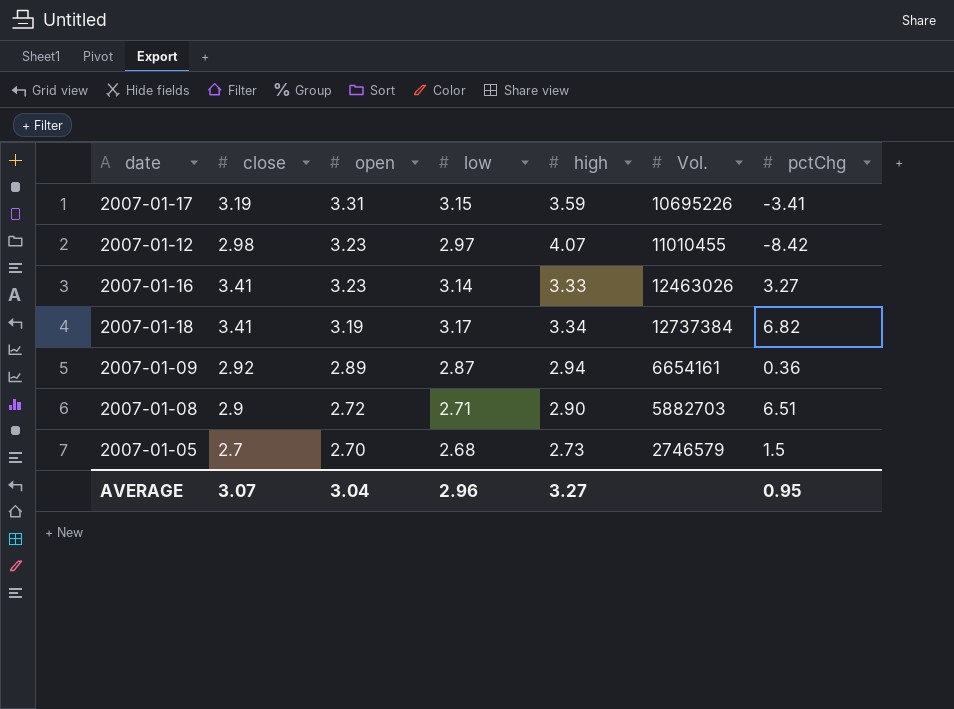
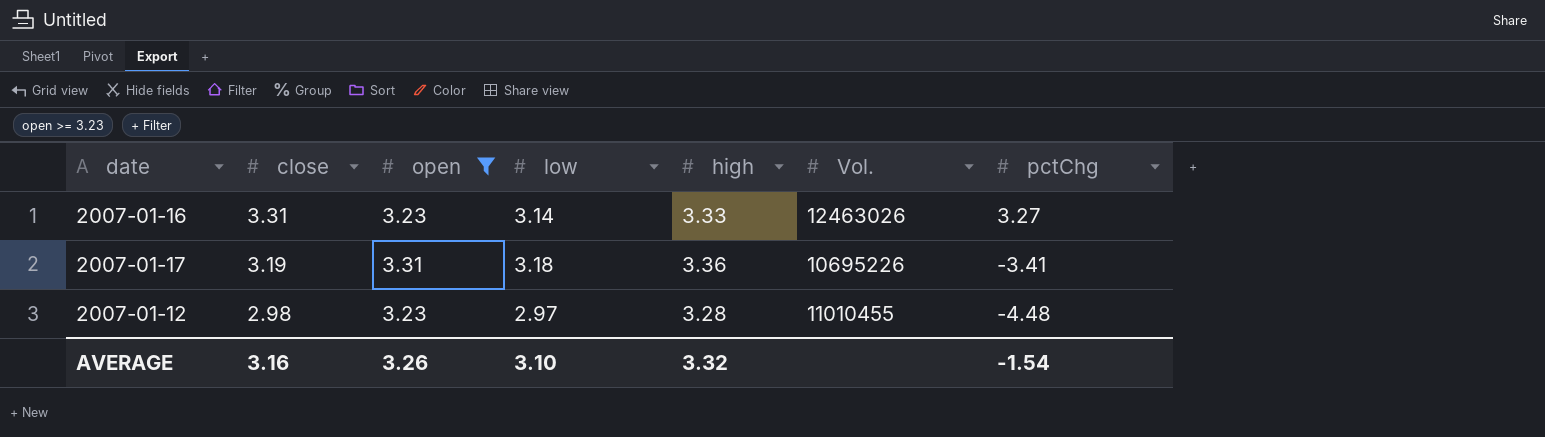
filter: none -> open >= 3.23
row order: open descending -> close descending
2007-01-16 | close: 3.41 -> 3.31
2007-01-17 | low: 3.15 -> 3.18
2007-01-17 | high: 3.59 -> 3.36
2007-01-12 | high: 4.07 -> 3.28
2007-01-12 | pctChg: -8.42 -> -4.48
AVERAGE | close: 3.07 -> 3.16
AVERAGE | open: 3.04 -> 3.26
AVERAGE | low: 2.96 -> 3.10
AVERAGE | high: 3.27 -> 3.32
AVERAGE | pctChg: 0.95 -> -1.54

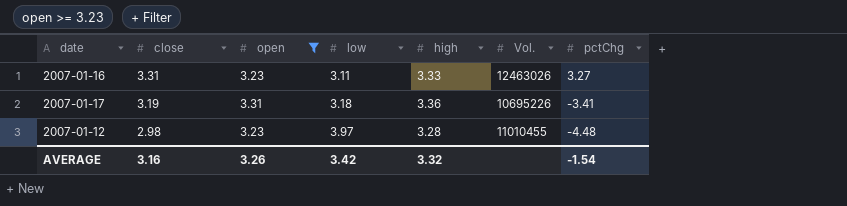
2007-01-16 | low: 3.14 -> 3.11
2007-01-12 | low: 2.97 -> 3.97
AVERAGE | low: 3.10 -> 3.42

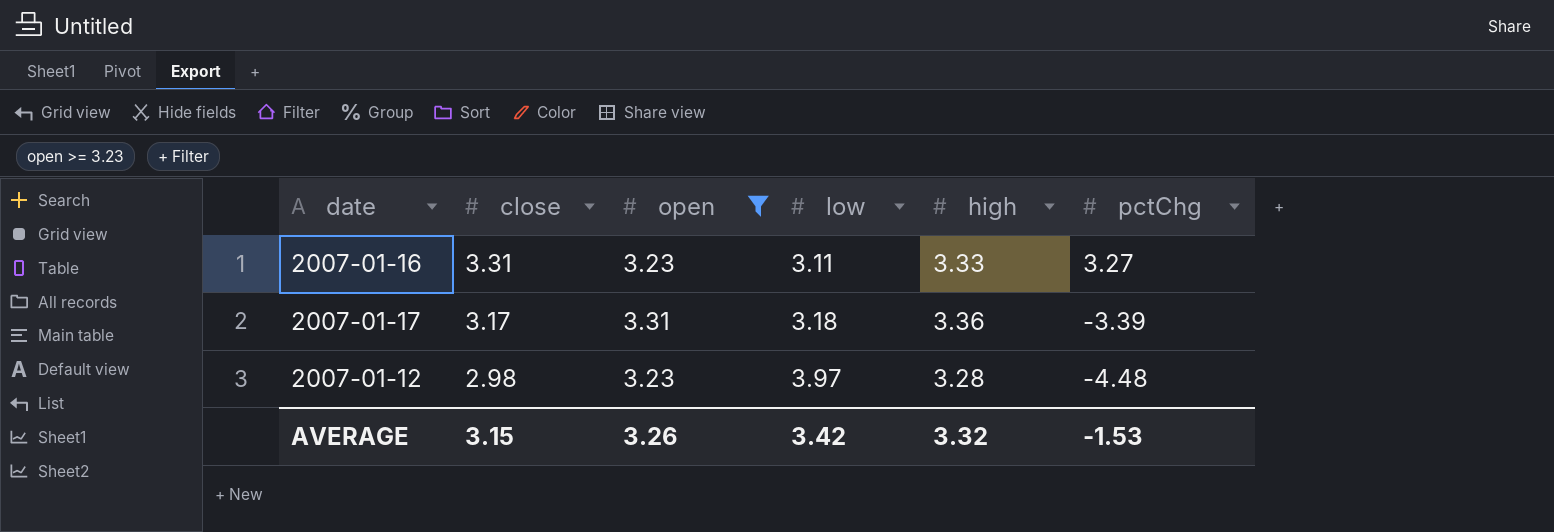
column Vol. | position: 6 -> none
2007-01-17 | close: 3.19 -> 3.17
2007-01-17 | pctChg: -3.41 -> -3.39
AVERAGE | close: 3.16 -> 3.15
AVERAGE | pctChg: -1.54 -> -1.53

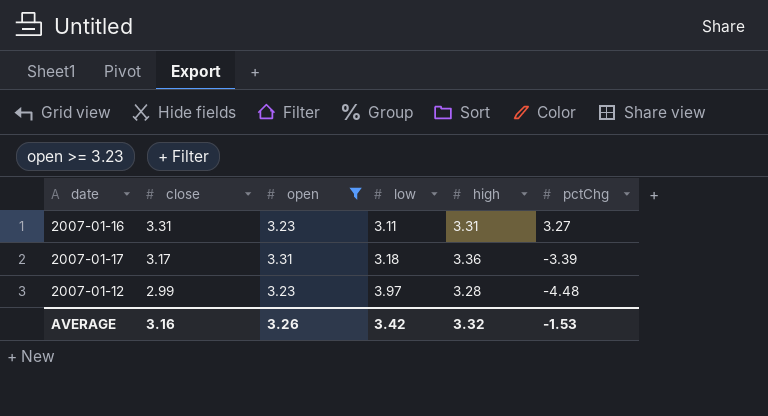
2007-01-16 | high: 3.33 -> 3.31
2007-01-12 | close: 2.98 -> 2.99
AVERAGE | close: 3.15 -> 3.16

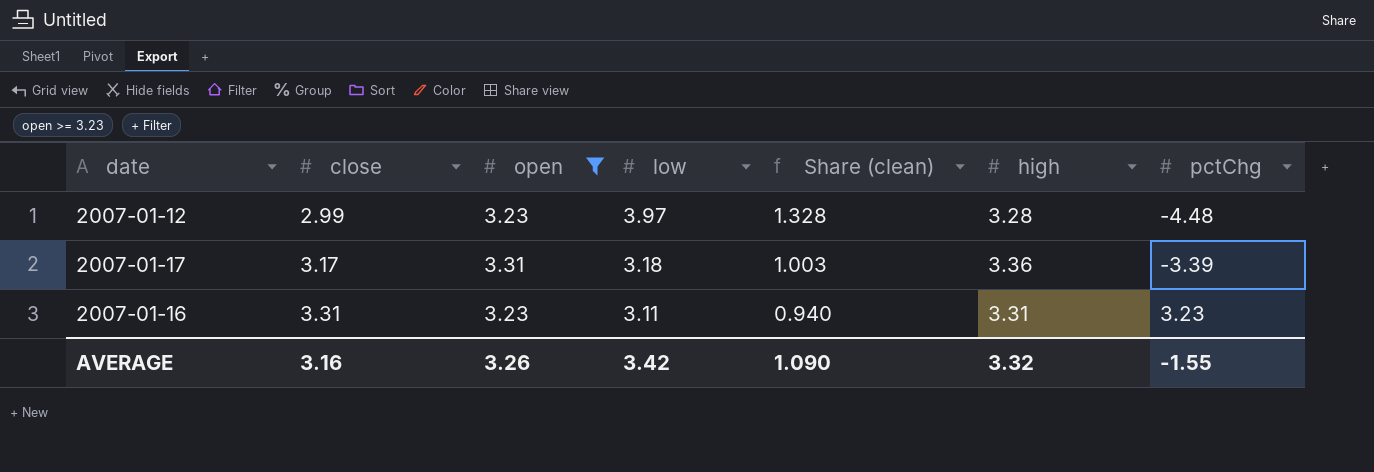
row order: close descending -> close ascending
column Share (clean) | formula: none -> [low] / [close]
2007-01-16 | pctChg: 3.27 -> 3.23
AVERAGE | pctChg: -1.53 -> -1.55

